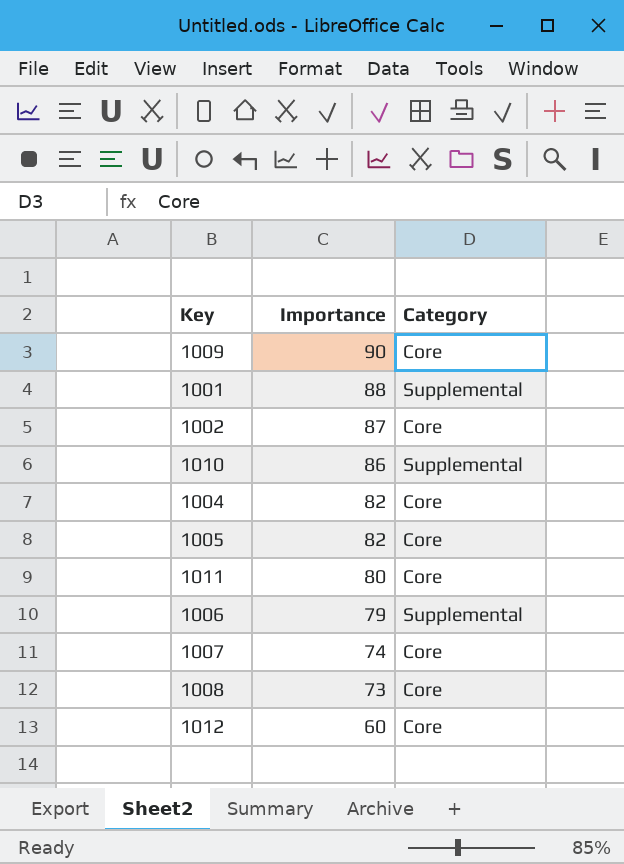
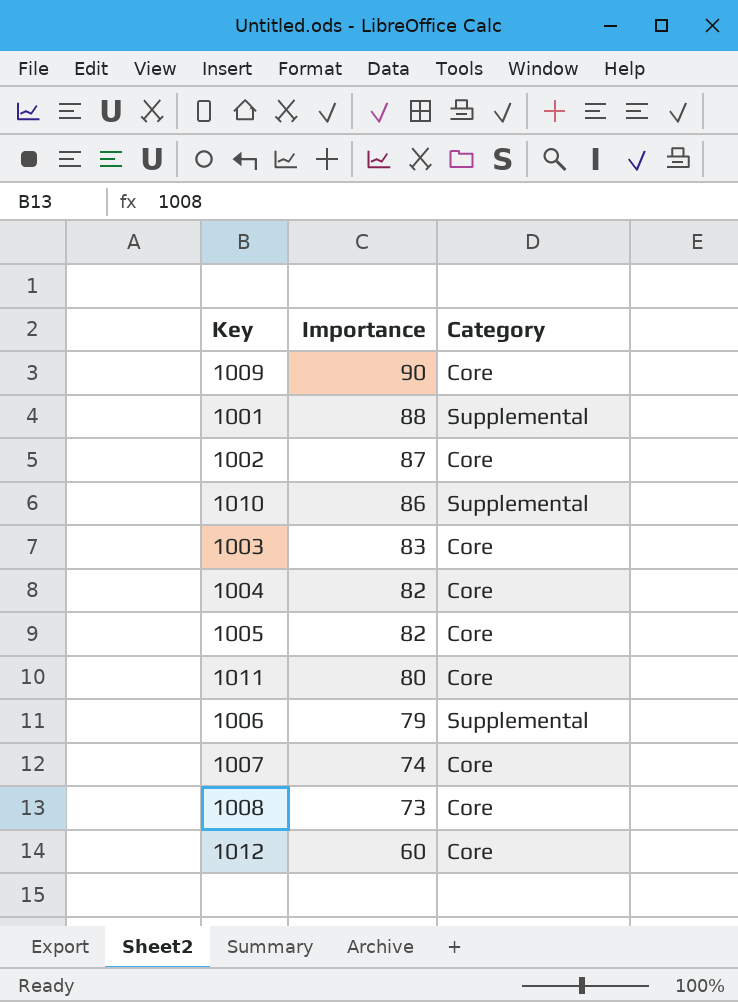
row 1003: none -> 83 | Core

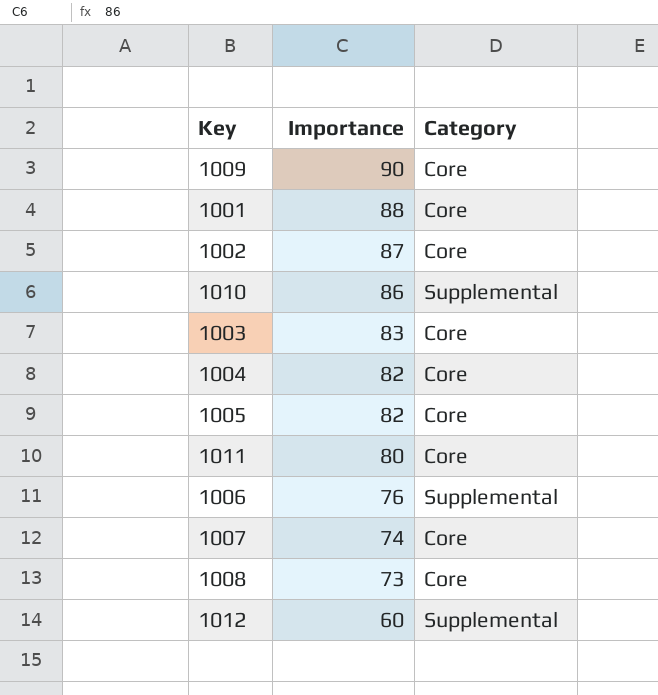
1001 | Category: Supplemental -> Core
1006 | Importance: 79 -> 76
1012 | Category: Core -> Supplemental

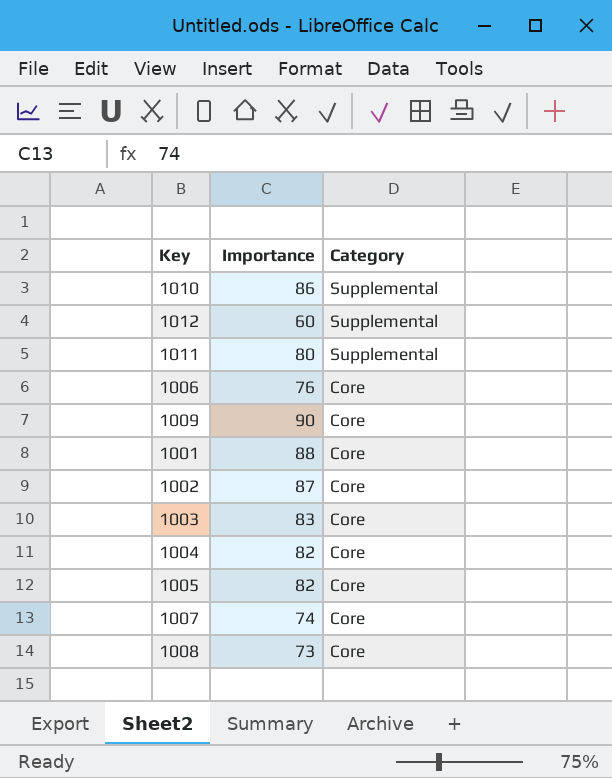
row order: Importance descending -> Category descending
1011 | Category: Core -> Supplemental
1006 | Category: Supplemental -> Core

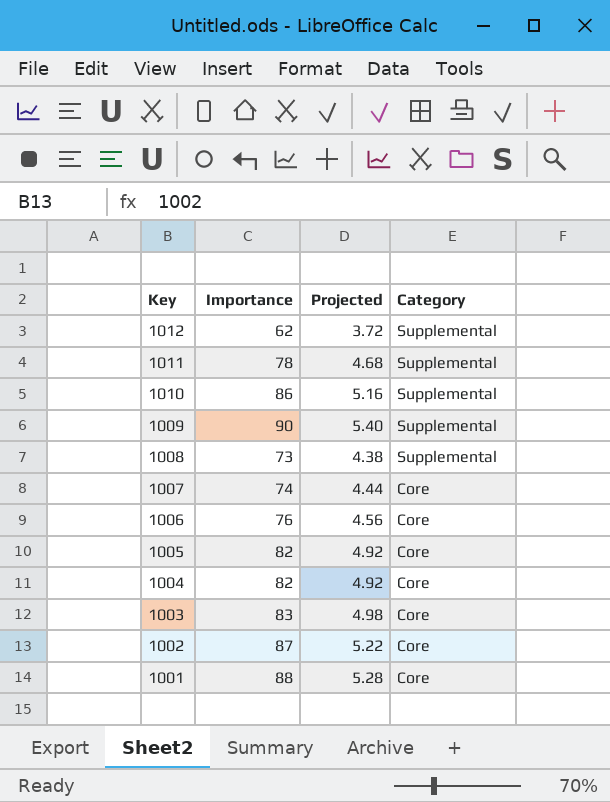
row order: Category descending -> Key descending
column Projected | formula: none -> [Importance] * 0.06
1012 | Importance: 60 -> 62
1011 | Importance: 80 -> 78
1009 | Category: Core -> Supplemental
1008 | Category: Core -> Supplemental

